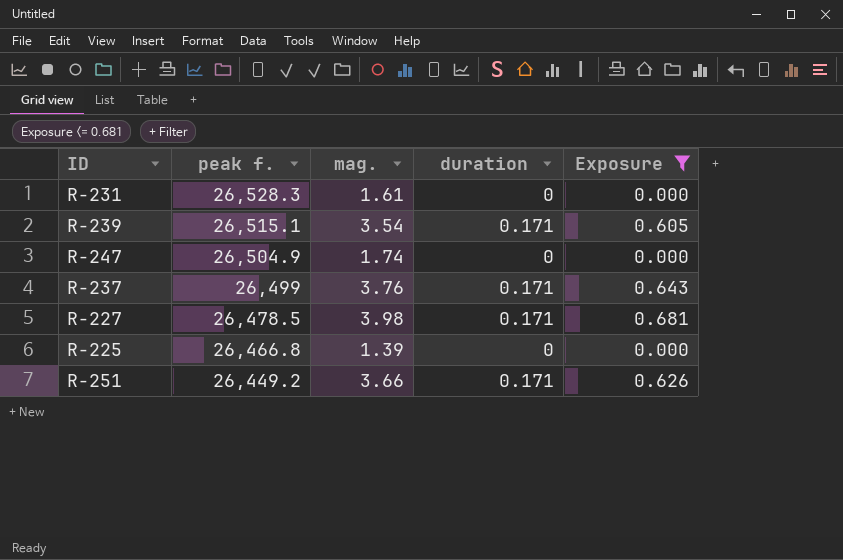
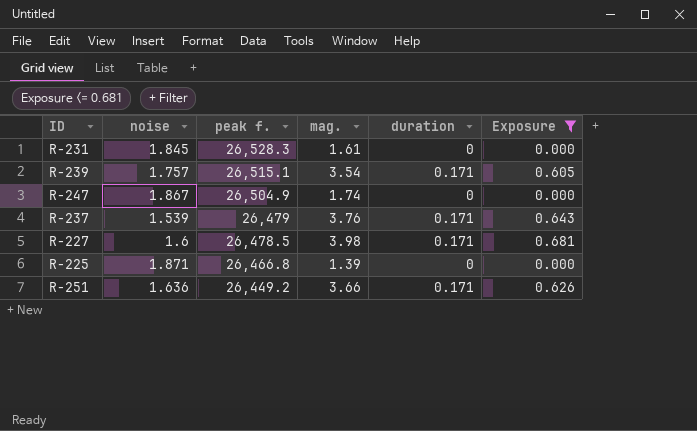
column noise | position: none -> 2
R-237 | peak f.: 26,499 -> 26,479

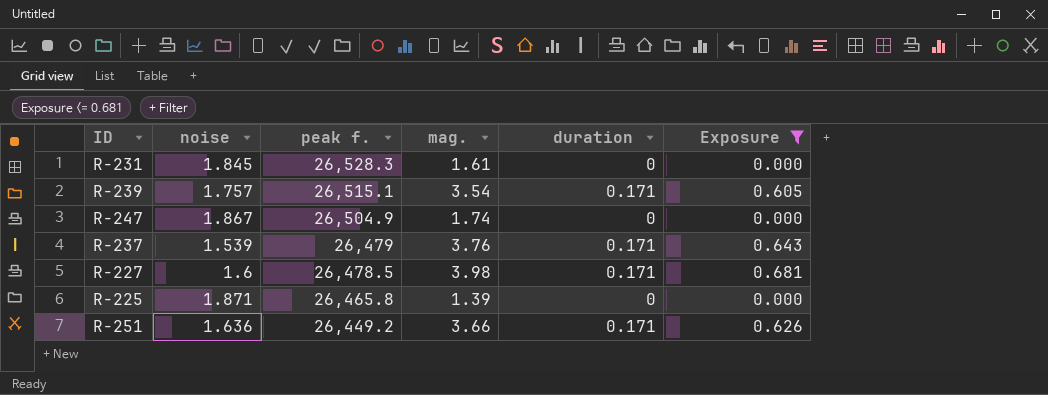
R-225 | peak f.: 26,466.8 -> 26,465.8

